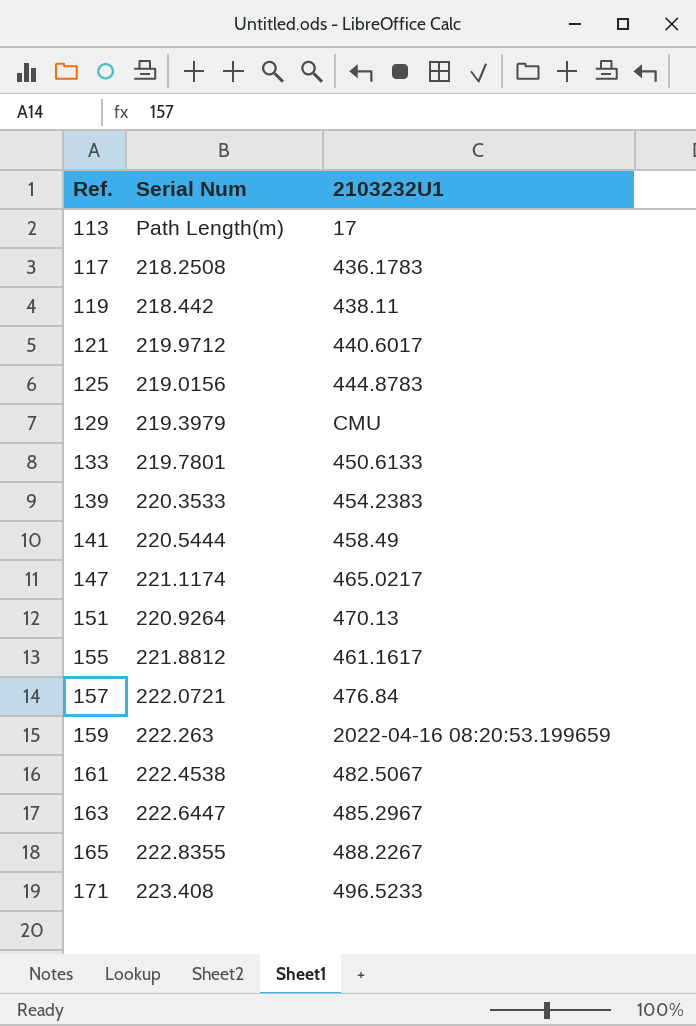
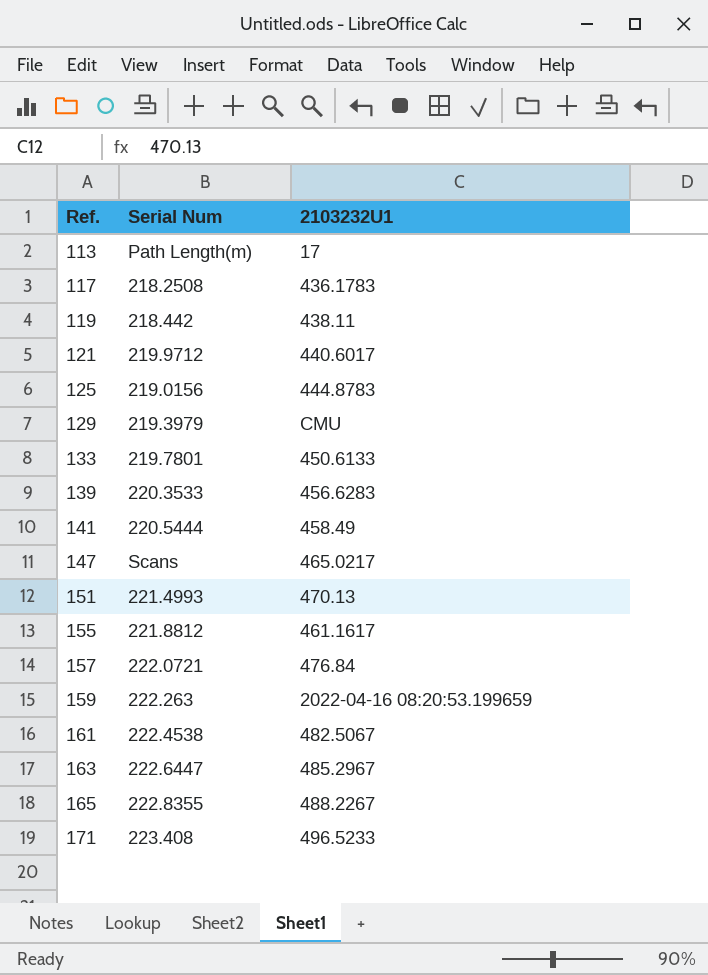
139 | 2103232U1: 454.2383 -> 456.6283
147 | Serial Num: 221.1174 -> Scans
151 | Serial Num: 220.9264 -> 221.4993

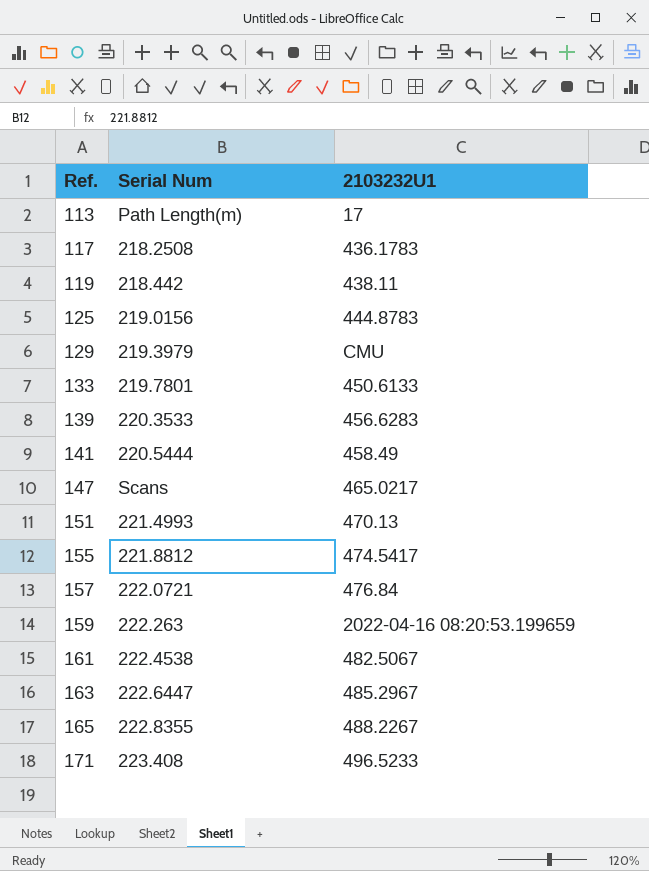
row 121: 219.9712 | 440.6017 -> none
155 | 2103232U1: 461.1617 -> 474.5417

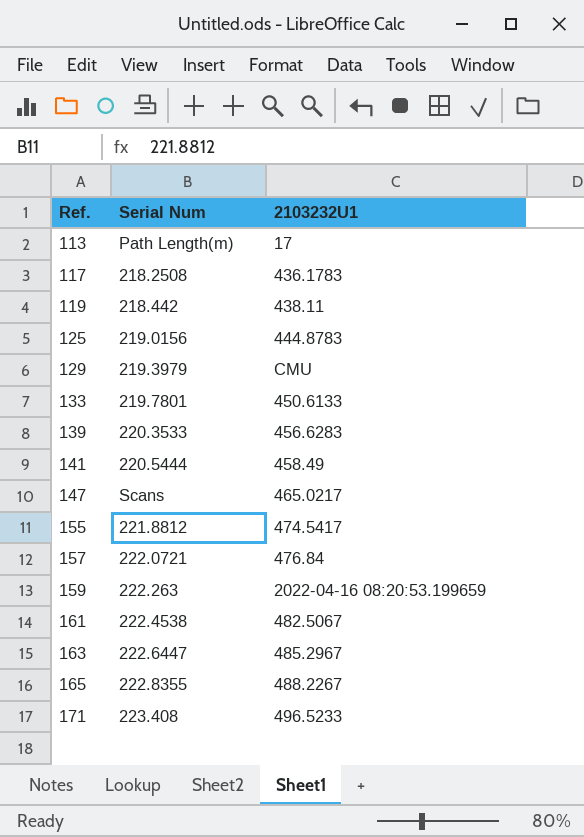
row 151: 221.4993 | 470.13 -> none

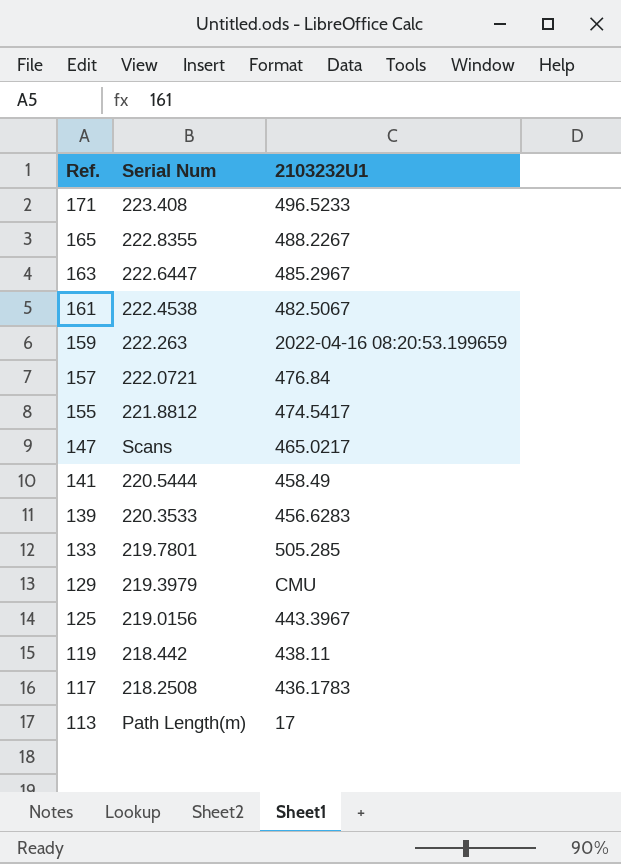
row order: Ref. ascending -> Ref. descending
133 | 2103232U1: 450.6133 -> 505.285
125 | 2103232U1: 444.8783 -> 443.3967

